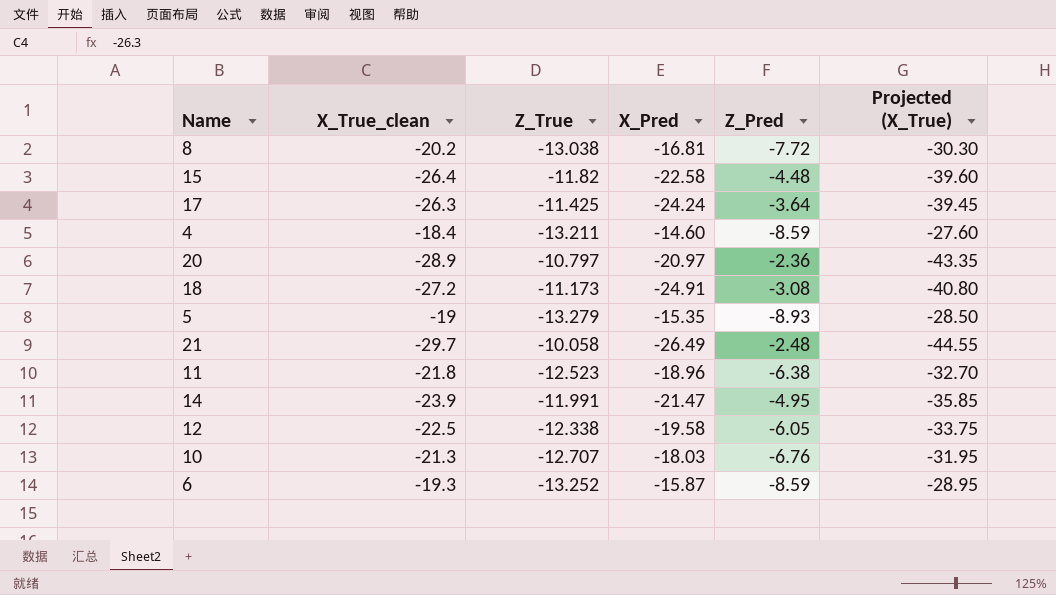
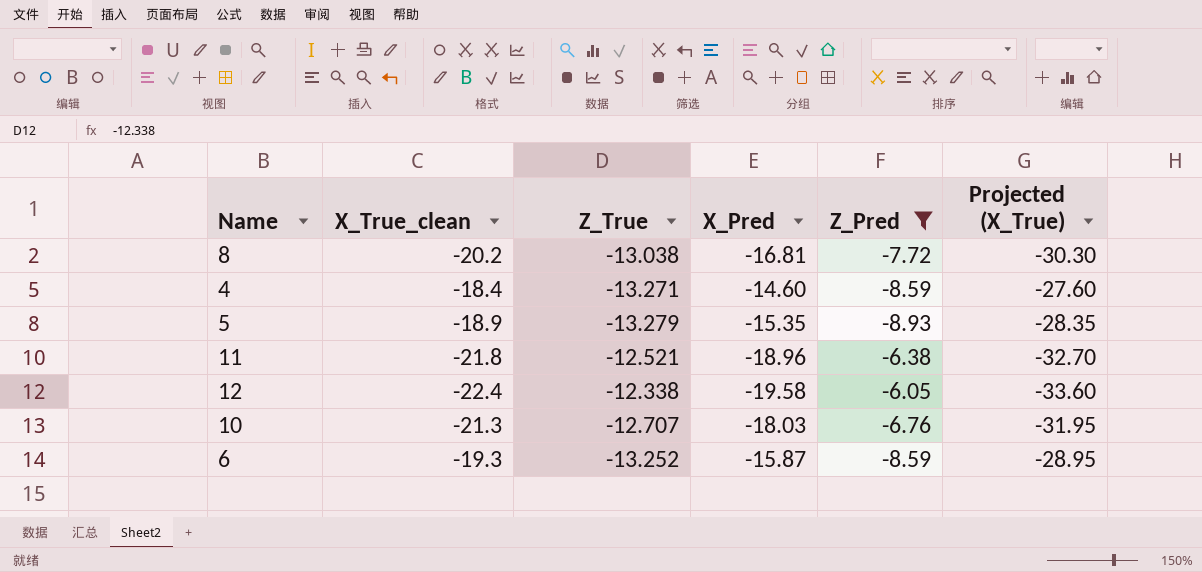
filter: none -> Z_Pred <= -6.05
4 | Z_True: -13.211 -> -13.271
5 | X_True_clean: -19 -> -18.9
5 | Projected (X_True): -28.50 -> -28.35
11 | Z_True: -12.523 -> -12.521
12 | X_True_clean: -22.5 -> -22.4
12 | Projected (X_True): -33.75 -> -33.60

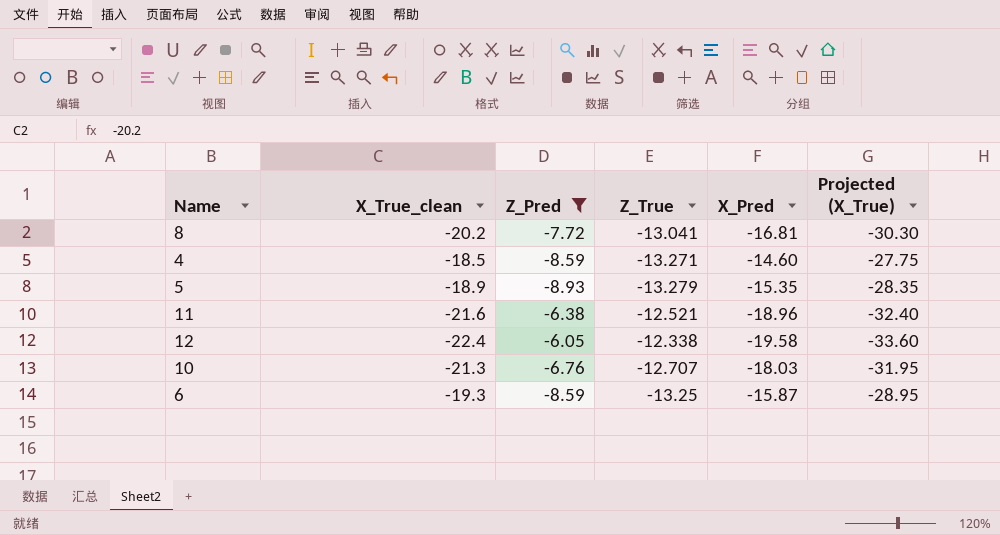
column Z_Pred | position: 5 -> 3
8 | Z_True: -13.038 -> -13.041
4 | X_True_clean: -18.4 -> -18.5
4 | Projected (X_True): -27.60 -> -27.75
11 | X_True_clean: -21.8 -> -21.6
11 | Projected (X_True): -32.70 -> -32.40
6 | Z_True: -13.252 -> -13.25

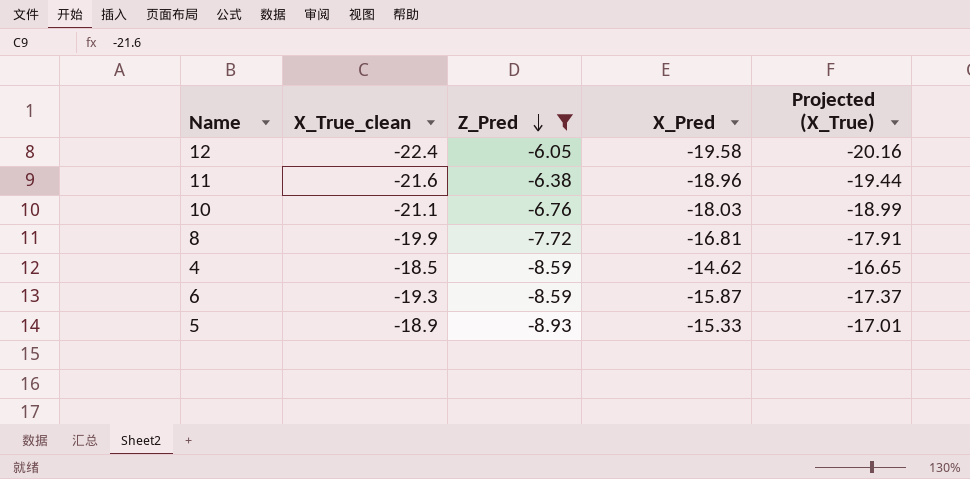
row order: none -> Z_Pred descending
column Z_True | position: 4 -> none
column Projected (X_True) | formula: [X_True_clean] * 1.5 -> [X_True_clean] * 0.9
10 | X_True_clean: -21.3 -> -21.1
8 | X_True_clean: -20.2 -> -19.9
4 | X_Pred: -14.60 -> -14.62
5 | X_Pred: -15.35 -> -15.33

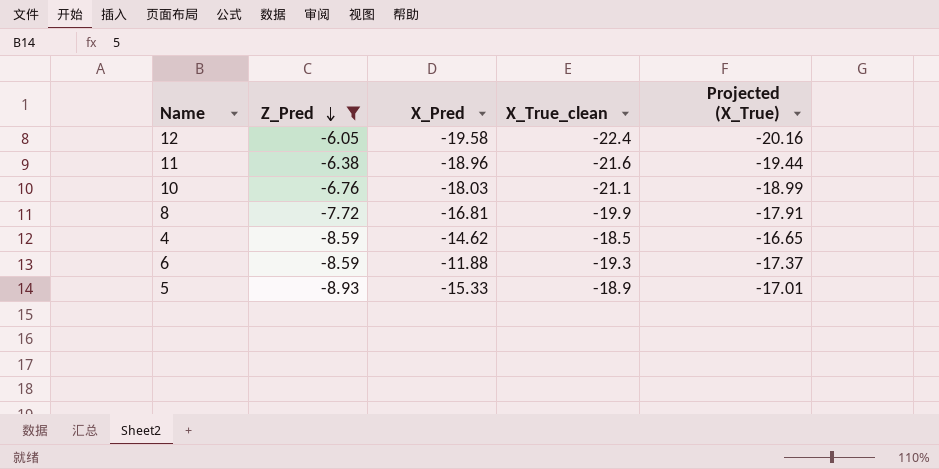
column X_True_clean | position: 2 -> 4
6 | X_Pred: -15.87 -> -11.88

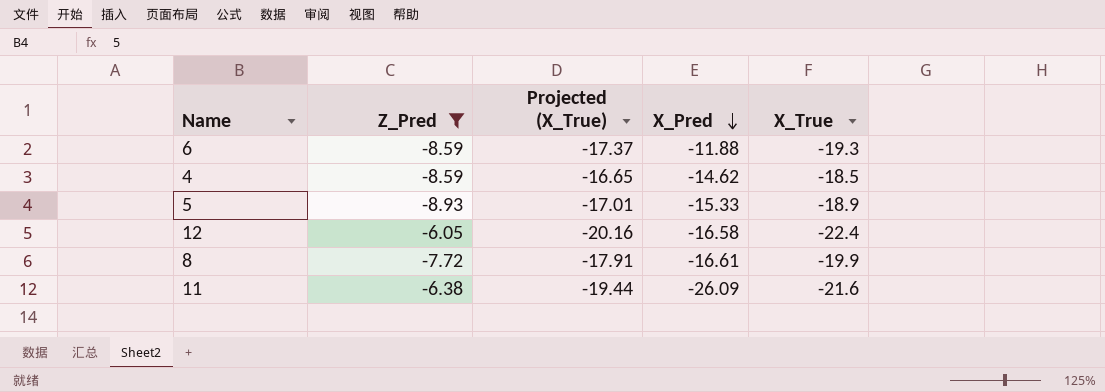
row order: Z_Pred descending -> X_Pred descending
column Projected (X_True) | position: 5 -> 3
column name: X_True_clean -> X_True
row 10: -6.76 | -18.03 | -21.1 | -18.99 -> none
12 | X_Pred: -19.58 -> -16.58
8 | X_Pred: -16.81 -> -16.61
11 | X_Pred: -18.96 -> -26.09

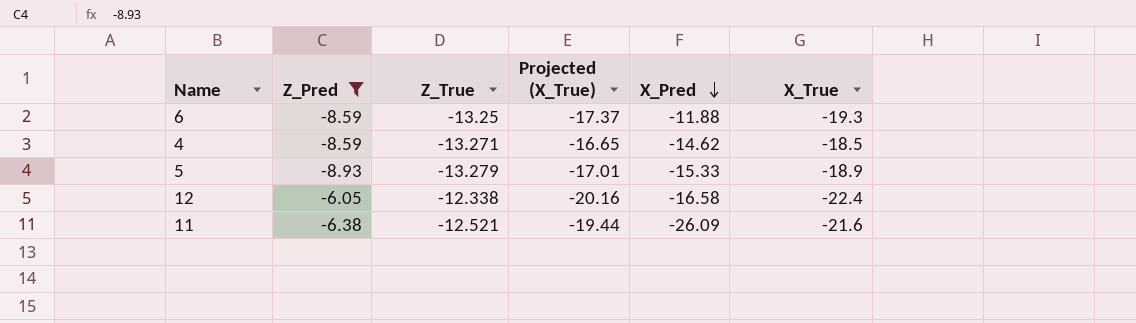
column Z_True | position: none -> 3
row 8: -7.72 | -17.91 | -16.61 | -19.9 -> none

